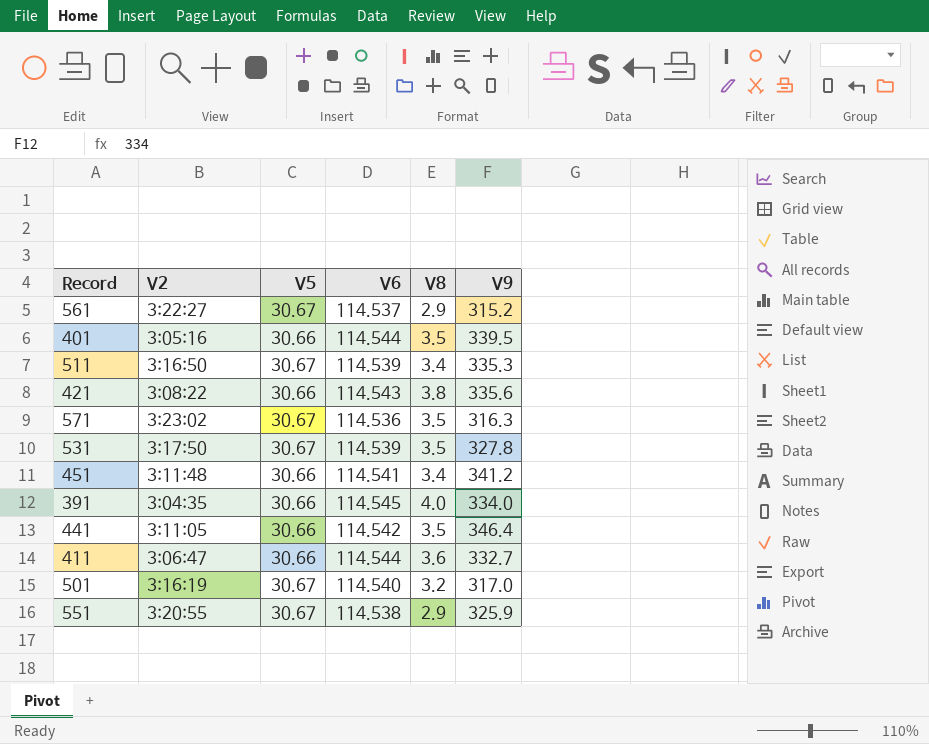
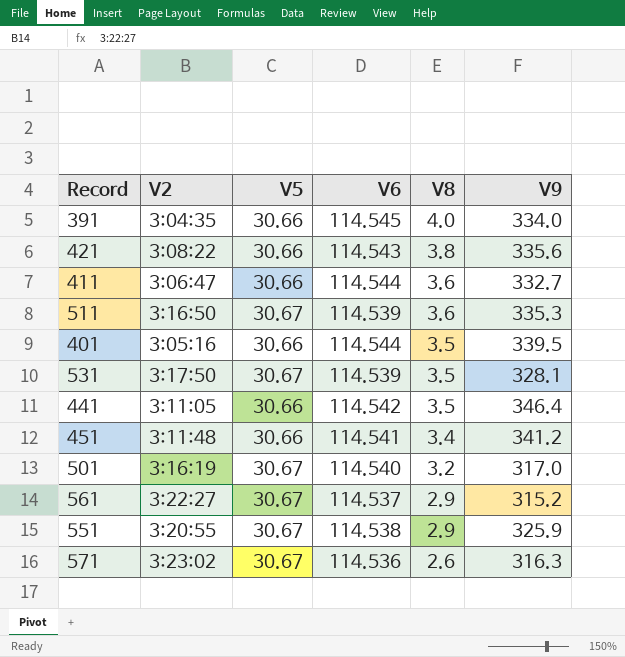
row order: none -> V8 descending
511 | V8: 3.4 -> 3.6
531 | V9: 327.8 -> 328.1
571 | V8: 3.5 -> 2.6

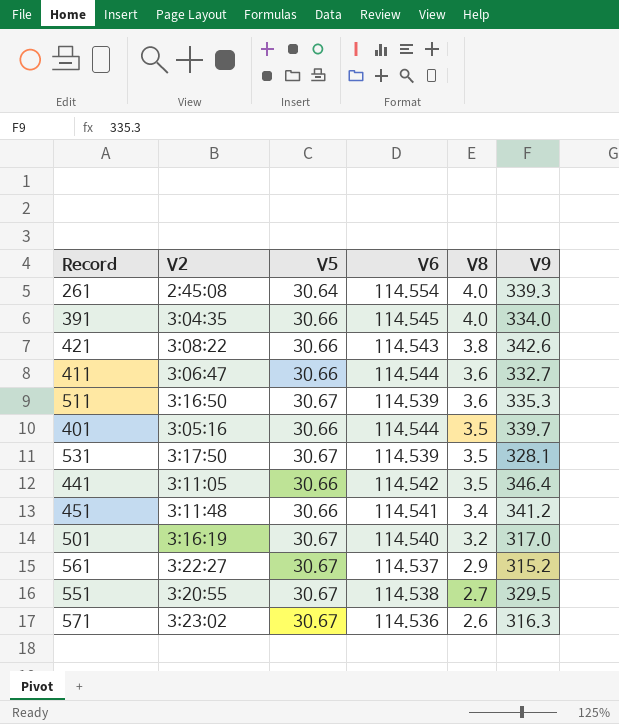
row 261: none -> 2:45:08 | 30.64 | 114.554 | 4.0 | 339.3
421 | V9: 335.6 -> 342.6
401 | V9: 339.5 -> 339.7
551 | V8: 2.9 -> 2.7
551 | V9: 325.9 -> 329.5

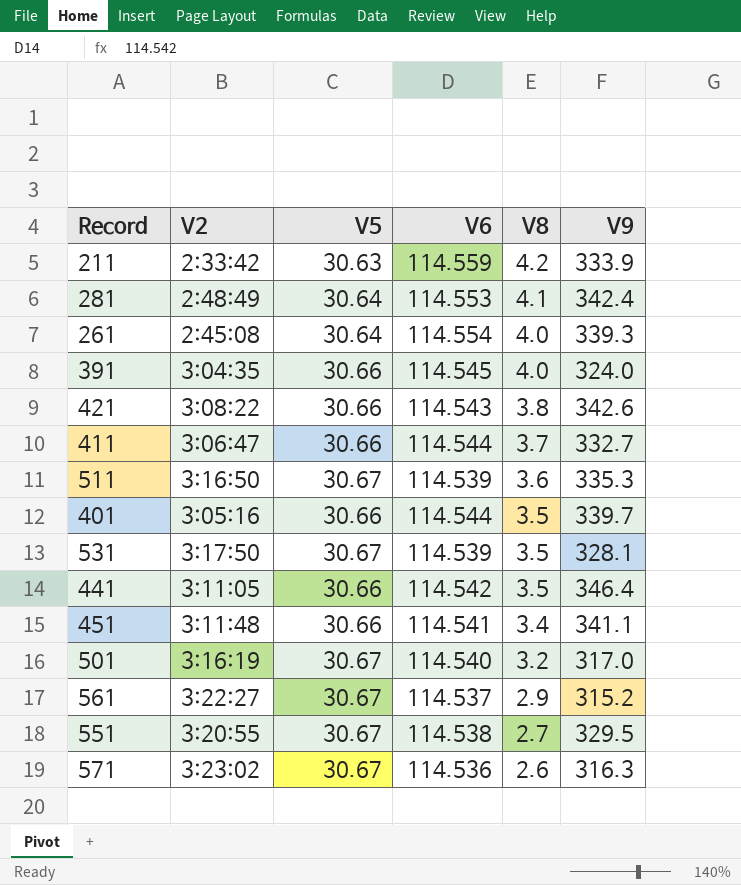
row 211: none -> 2:33:42 | 30.63 | 114.559 | 4.2 | 333.9
row 281: none -> 2:48:49 | 30.64 | 114.553 | 4.1 | 342.4
391 | V9: 334.0 -> 324.0
411 | V8: 3.6 -> 3.7
451 | V9: 341.2 -> 341.1

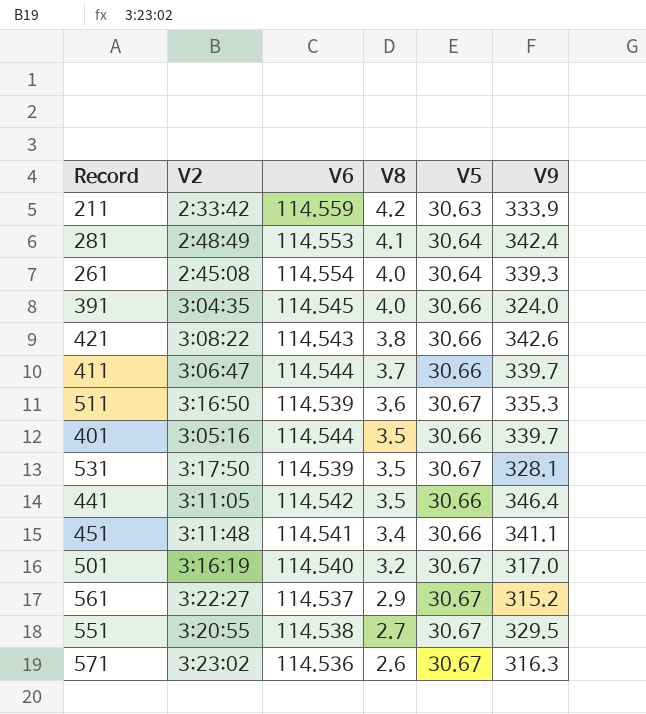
column V5 | position: 3 -> 5
411 | V9: 332.7 -> 339.7

